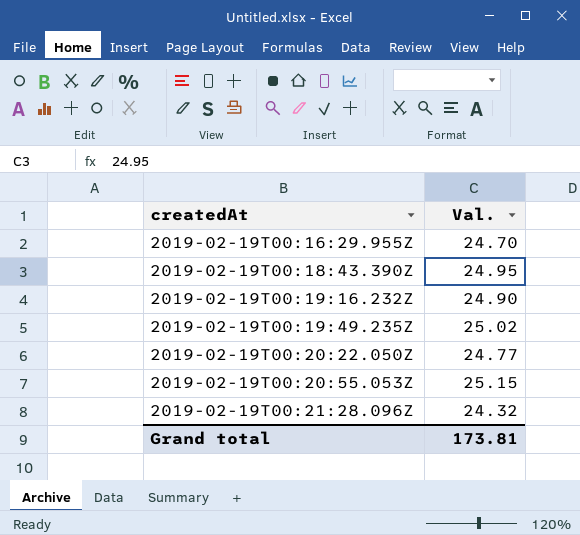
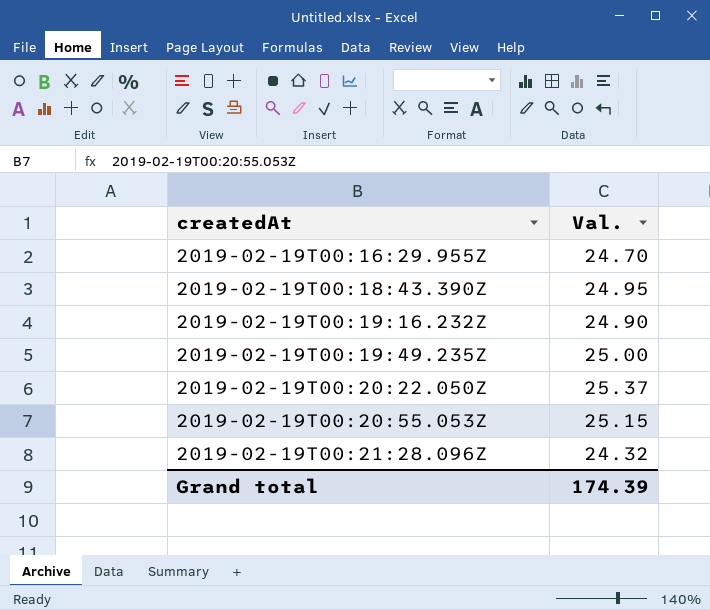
2019-02-19T00:19:49.235Z | Val.: 25.02 -> 25.00
2019-02-19T00:20:22.050Z | Val.: 24.77 -> 25.37
Grand total | Val.: 173.81 -> 174.39

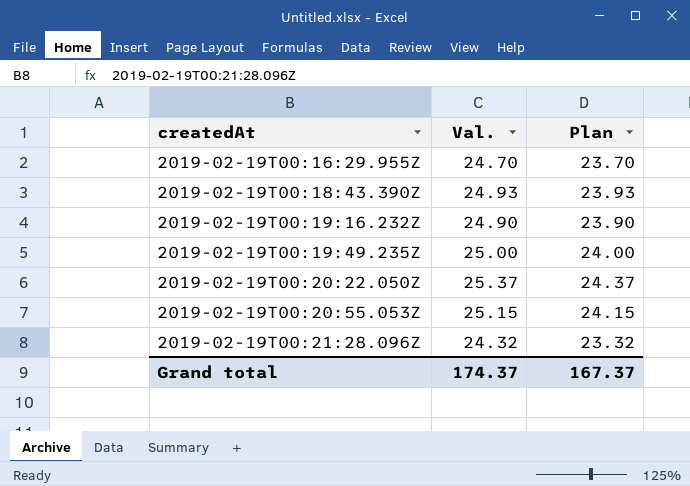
column Plan | formula: none -> [Val.] - 1
2019-02-19T00:18:43.390Z | Val.: 24.95 -> 24.93
Grand total | Val.: 174.39 -> 174.37

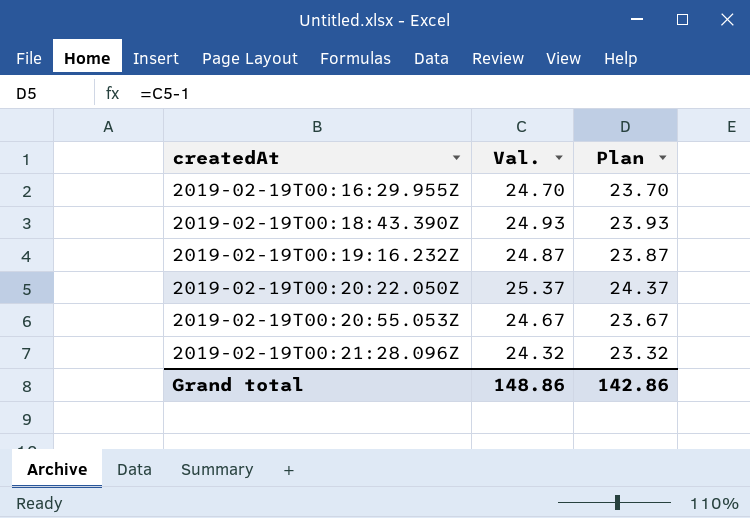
row 2019-02-19T00:19:49.235Z: 25.00 | 24.00 -> none
2019-02-19T00:19:16.232Z | Val.: 24.90 -> 24.87
2019-02-19T00:19:16.232Z | Plan: 23.90 -> 23.87
2019-02-19T00:20:55.053Z | Val.: 25.15 -> 24.67
2019-02-19T00:20:55.053Z | Plan: 24.15 -> 23.67
Grand total | Val.: 174.37 -> 148.86
Grand total | Plan: 167.37 -> 142.86

